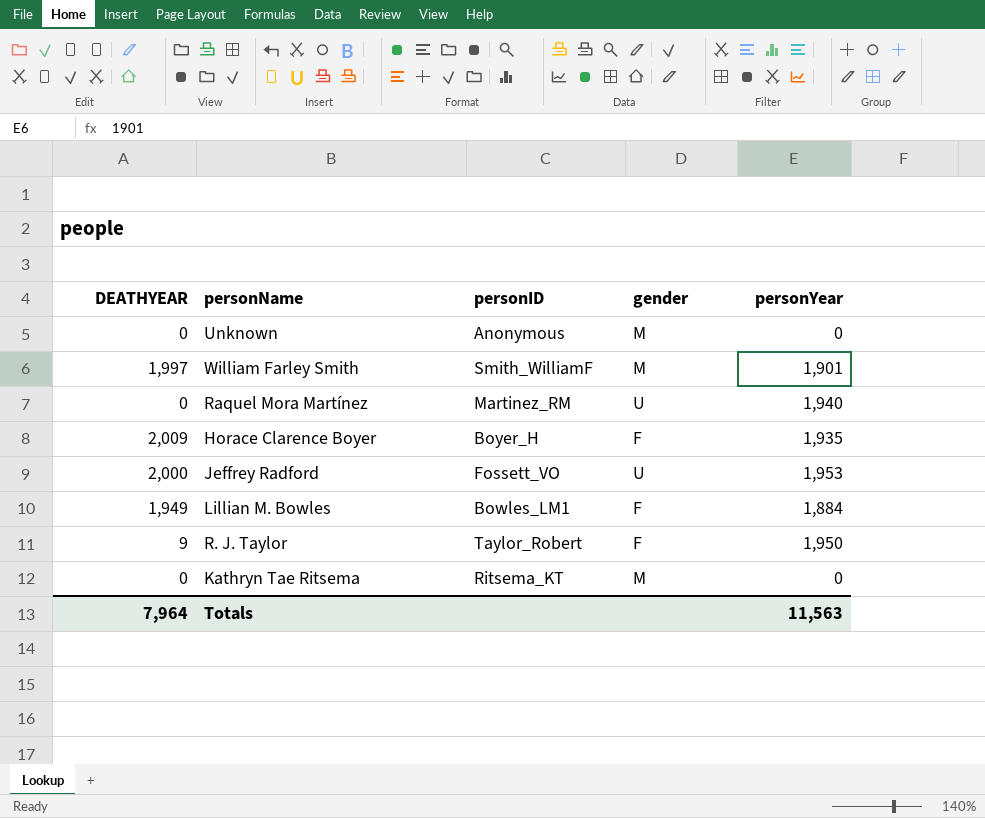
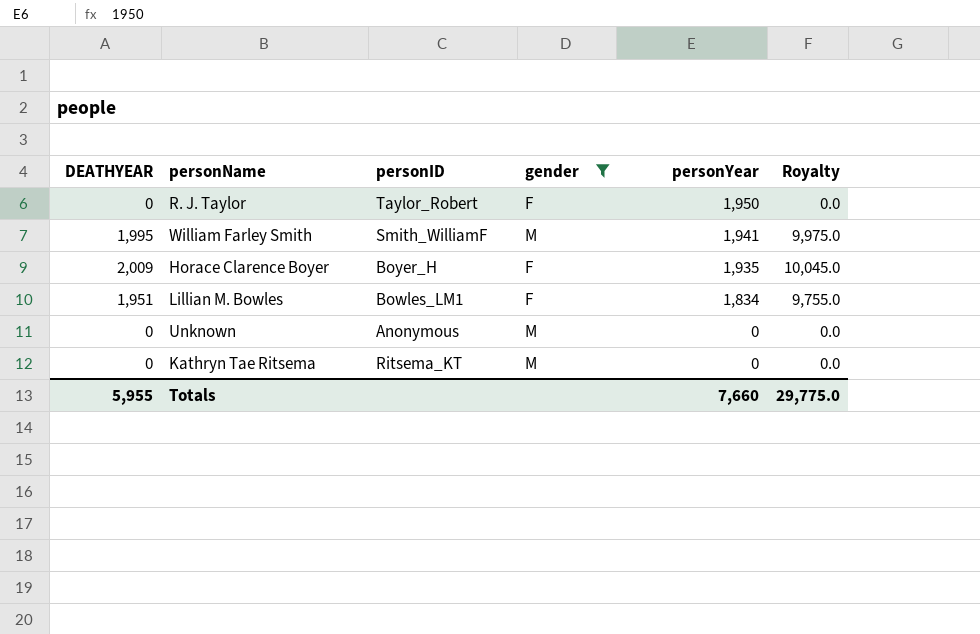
filter: none -> gender != U
row order: none -> personYear descending
column Royalty | formula: none -> [DEATHYEAR] * 5
R. J. Taylor | DEATHYEAR: 9 -> 0
William Farley Smith | DEATHYEAR: 1,997 -> 1,995
William Farley Smith | personYear: 1,901 -> 1,941
Lillian M. Bowles | DEATHYEAR: 1,949 -> 1,951
Lillian M. Bowles | personYear: 1,884 -> 1,834
Totals | DEATHYEAR: 7,964 -> 5,955
Totals | personYear: 11,563 -> 7,660

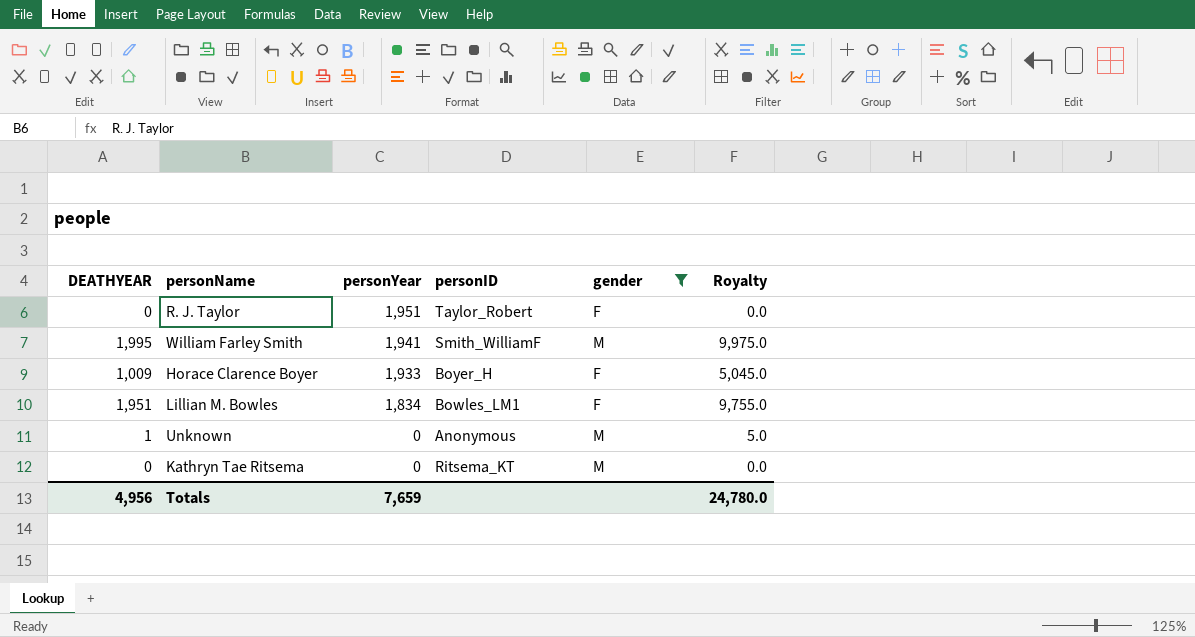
column personYear | position: 5 -> 3
R. J. Taylor | personYear: 1,950 -> 1,951
Horace Clarence Boyer | DEATHYEAR: 2,009 -> 1,009
Horace Clarence Boyer | personYear: 1,935 -> 1,933
Horace Clarence Boyer | Royalty: 10,045.0 -> 5,045.0
Unknown | DEATHYEAR: 0 -> 1
Unknown | Royalty: 0.0 -> 5.0
Totals | DEATHYEAR: 5,955 -> 4,956
Totals | personYear: 7,660 -> 7,659
Totals | Royalty: 29,775.0 -> 24,780.0

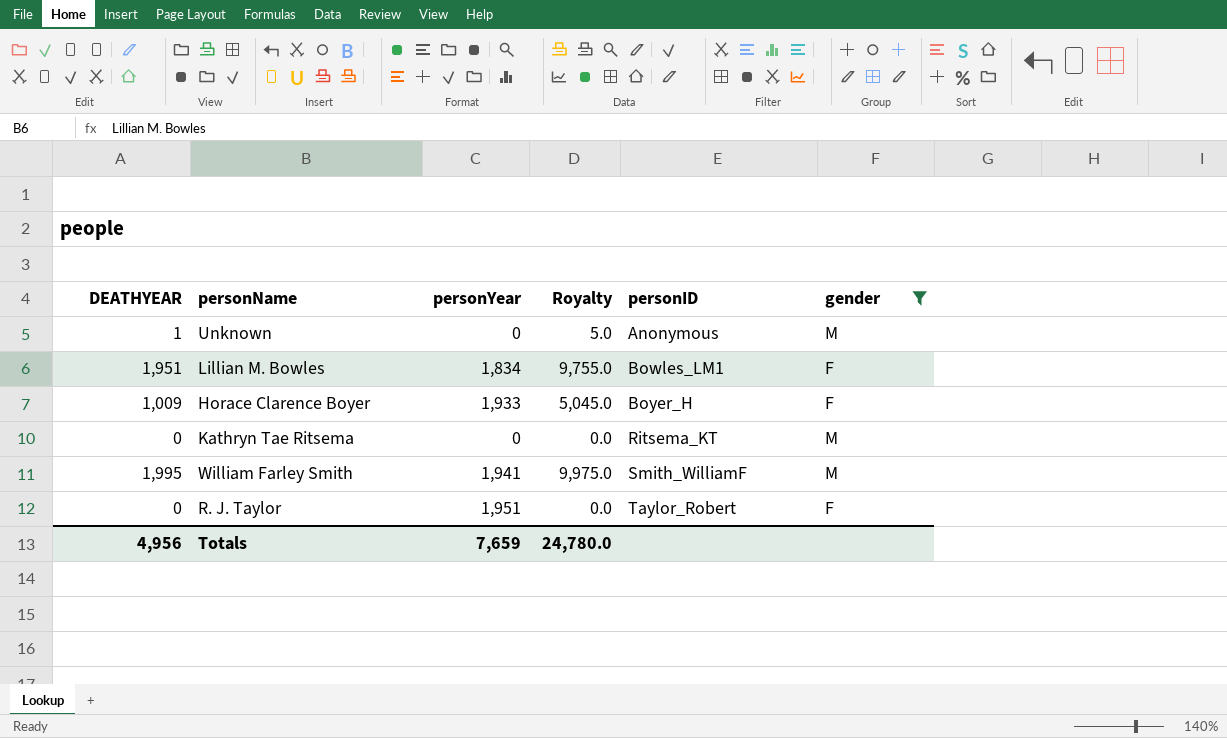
row order: personYear descending -> personID ascending
column Royalty | position: 6 -> 4

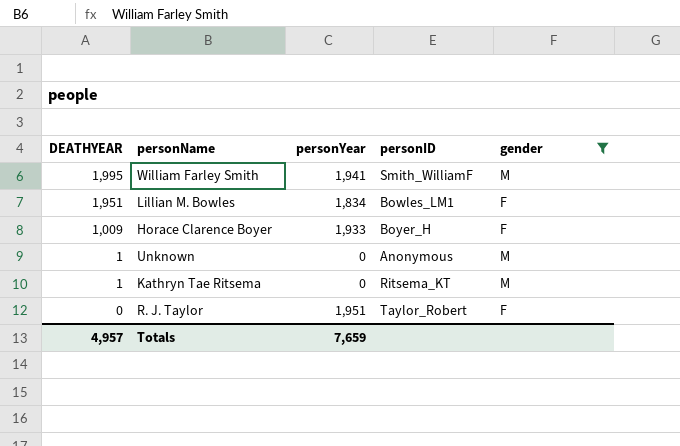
row order: personID ascending -> DEATHYEAR descending
column Royalty | formula: [DEATHYEAR] * 5 -> none
Kathryn Tae Ritsema | DEATHYEAR: 0 -> 1
Totals | DEATHYEAR: 4,956 -> 4,957

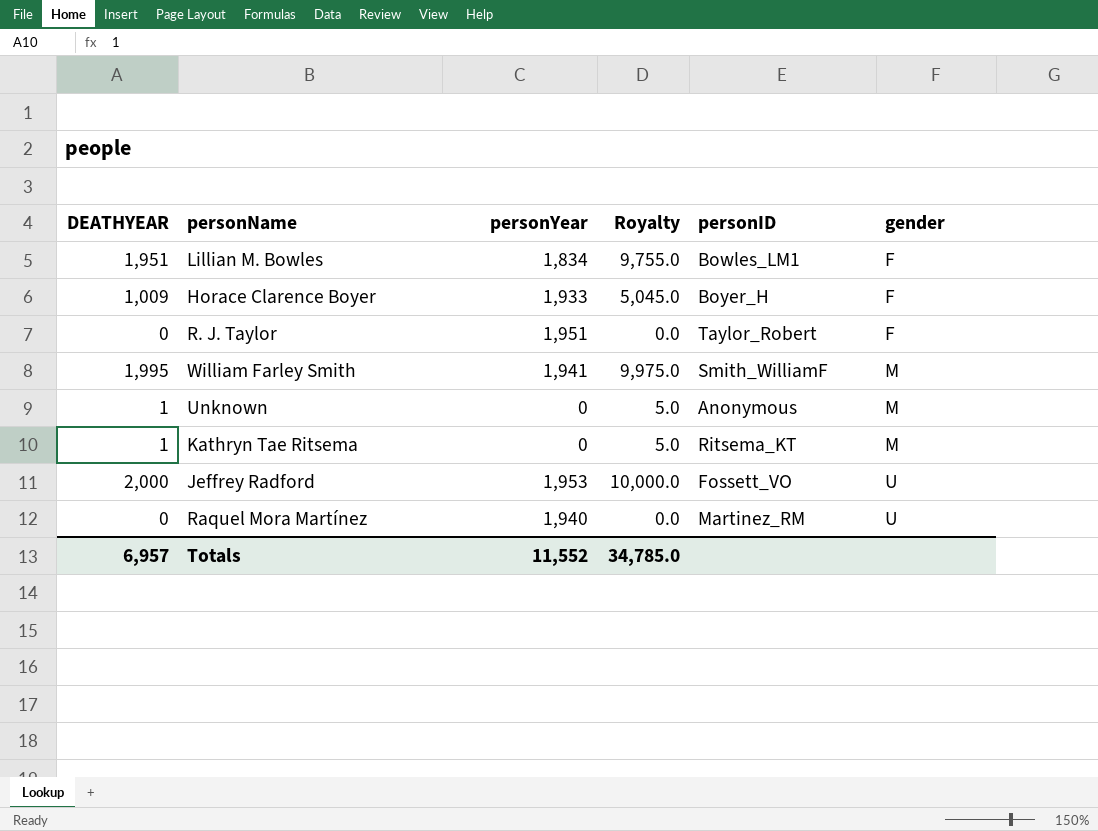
filter: gender != U -> none
row order: DEATHYEAR descending -> gender ascending
column Royalty | formula: none -> [DEATHYEAR] * 5
Totals | DEATHYEAR: 4,957 -> 6,957
Totals | personYear: 7,659 -> 11,552

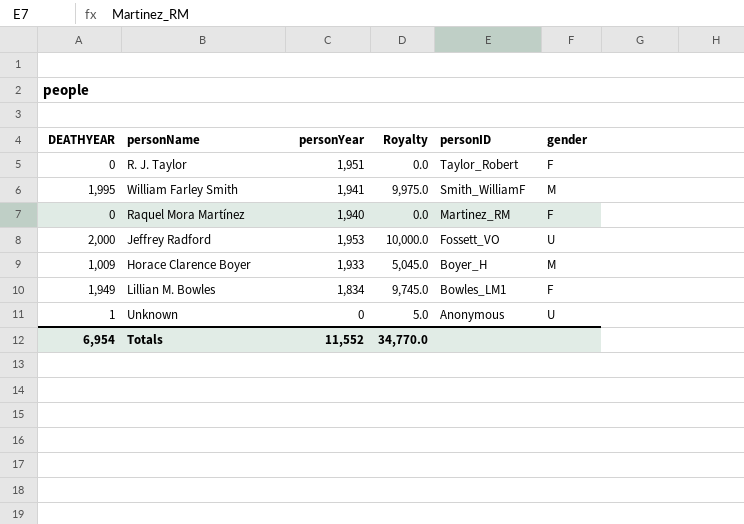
row order: gender ascending -> personID descending
row Kathryn Tae Ritsema: 1 | 0 | 5.0 | Ritsema_KT | M -> none
Raquel Mora Martínez | gender: U -> F
Horace Clarence Boyer | gender: F -> M
Lillian M. Bowles | DEATHYEAR: 1,951 -> 1,949
Lillian M. Bowles | Royalty: 9,755.0 -> 9,745.0
Unknown | gender: M -> U
Totals | DEATHYEAR: 6,957 -> 6,954
Totals | Royalty: 34,785.0 -> 34,770.0

